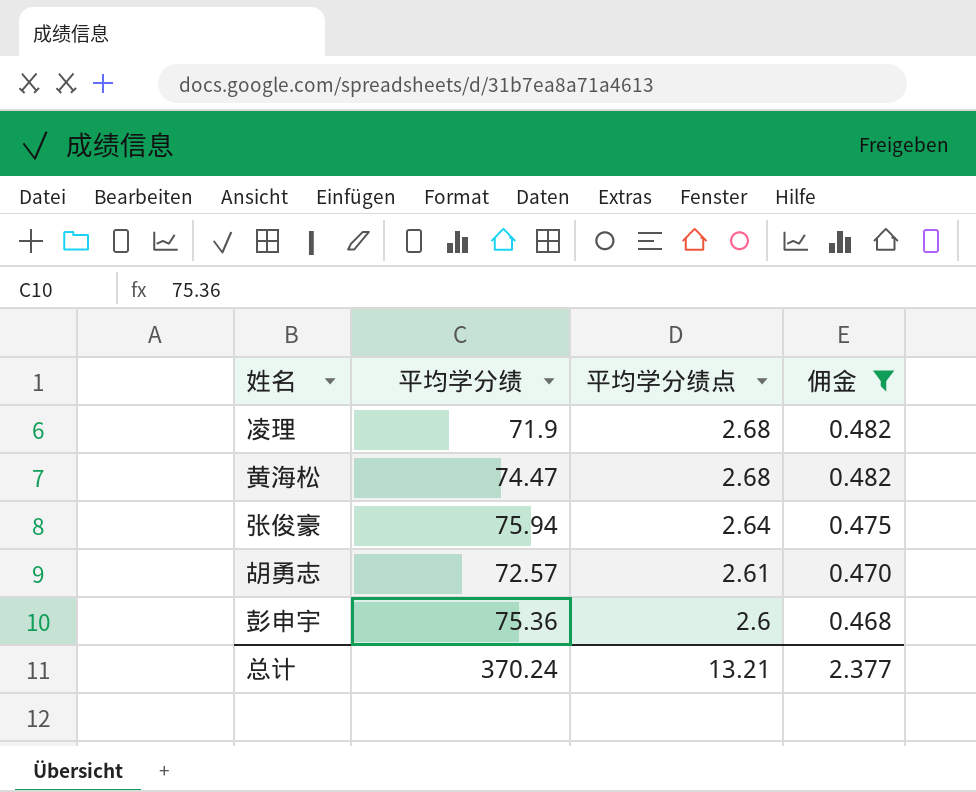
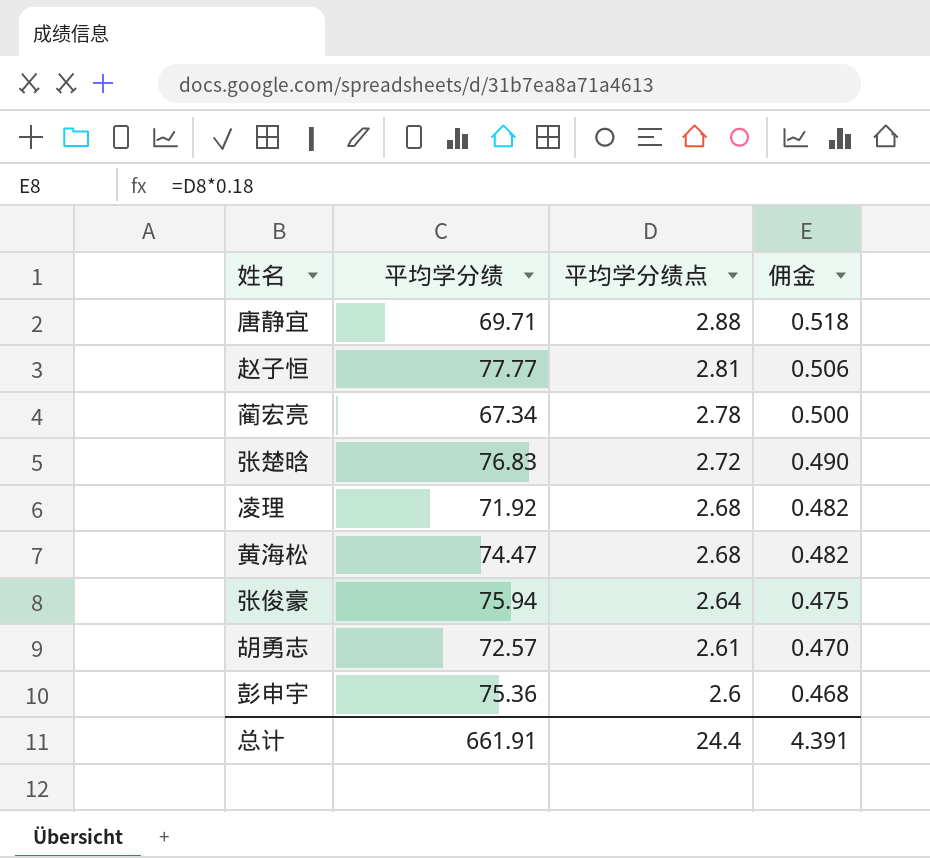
filter: 佣金 <= 0.482 -> none
凌理 | 平均学分绩: 71.9 -> 71.92
总计 | 平均学分绩: 370.24 -> 661.91
总计 | 平均学分绩点: 13.21 -> 24.4
总计 | 佣金: 2.377 -> 4.391

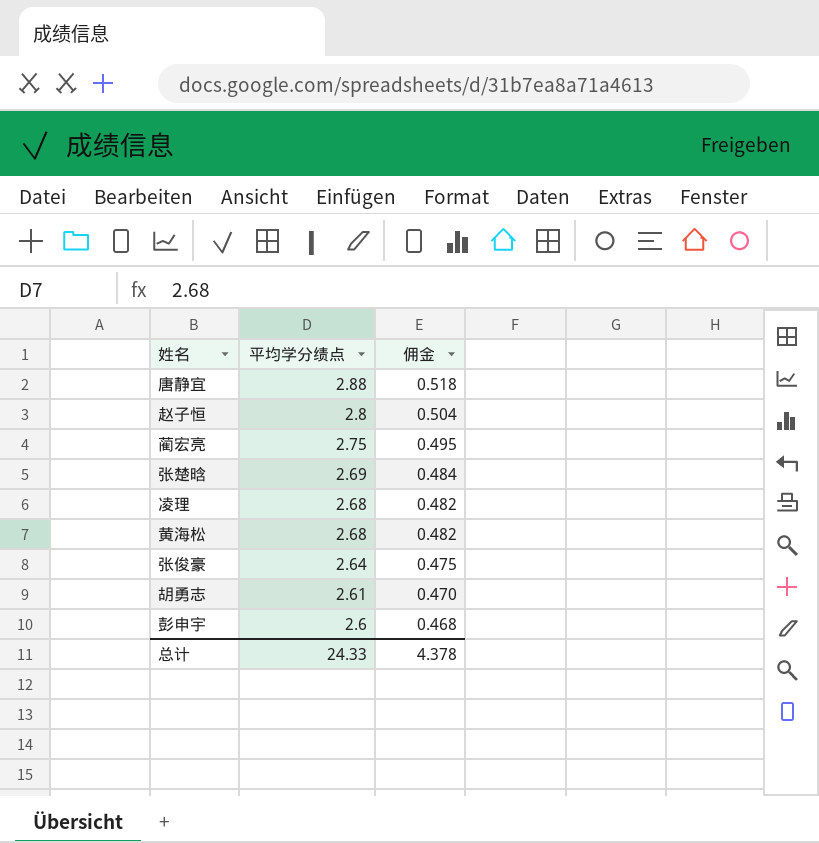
column 平均学分绩 | position: 2 -> none
赵子恒 | 平均学分绩点: 2.81 -> 2.8
赵子恒 | 佣金: 0.506 -> 0.504
蔺宏亮 | 平均学分绩点: 2.78 -> 2.75
蔺宏亮 | 佣金: 0.500 -> 0.495
张楚晗 | 平均学分绩点: 2.72 -> 2.69
张楚晗 | 佣金: 0.490 -> 0.484
总计 | 平均学分绩点: 24.4 -> 24.33
总计 | 佣金: 4.391 -> 4.378

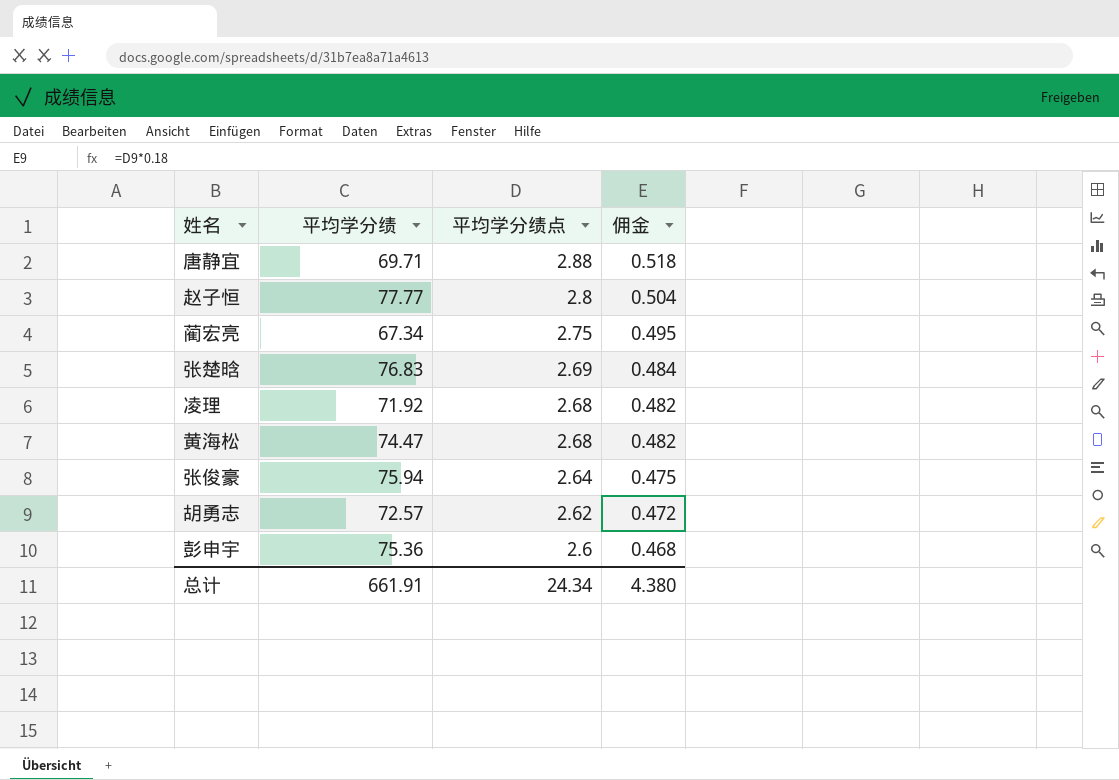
column 平均学分绩 | position: none -> 2
胡勇志 | 平均学分绩点: 2.61 -> 2.62
胡勇志 | 佣金: 0.470 -> 0.472
总计 | 平均学分绩点: 24.33 -> 24.34
总计 | 佣金: 4.378 -> 4.380

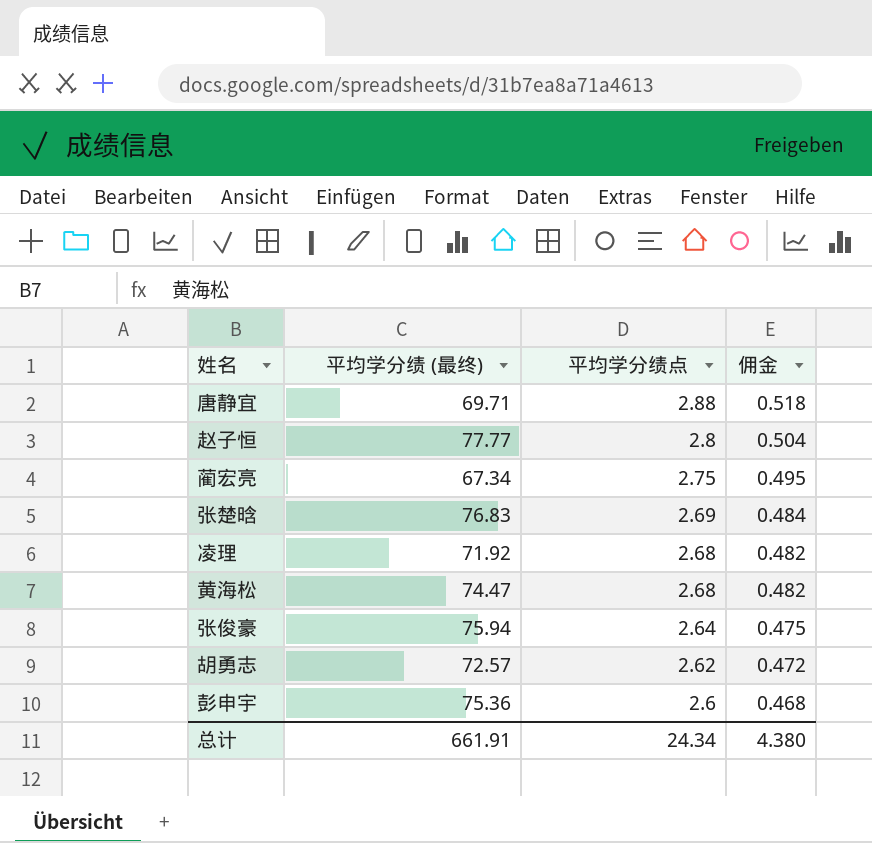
column name: 平均学分绩 -> 平均学分绩 (最终)

